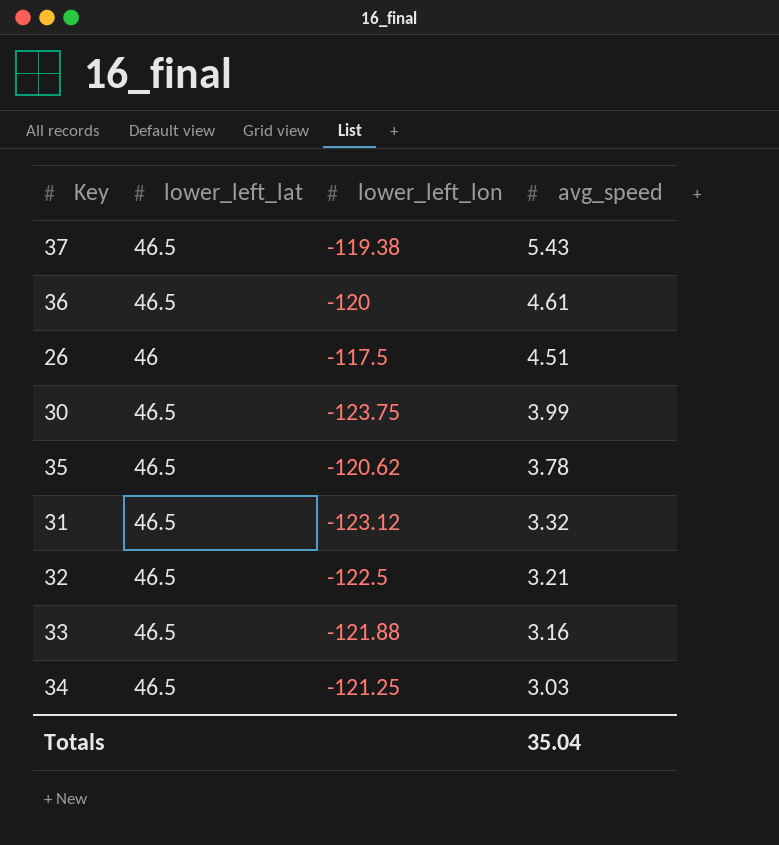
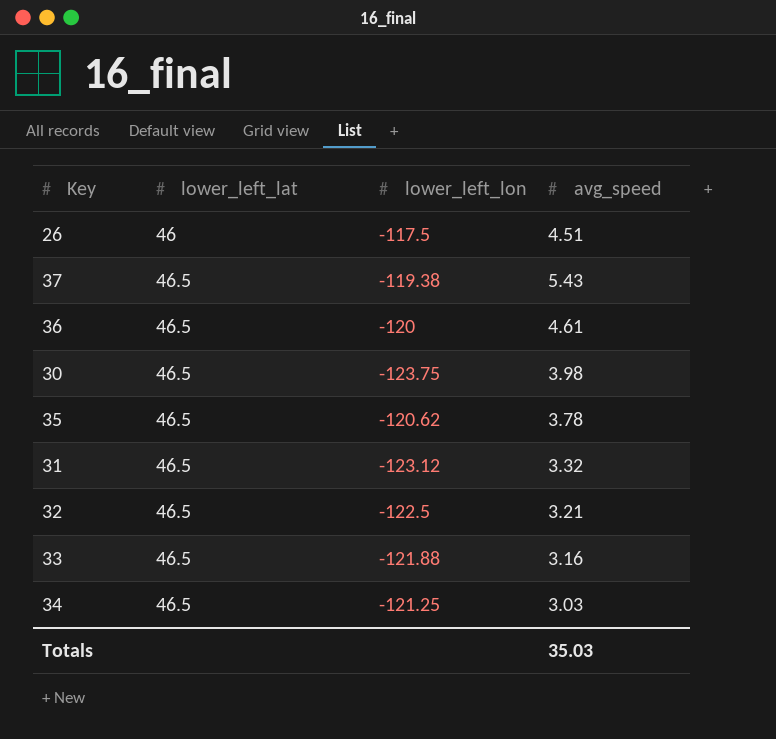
row order: avg_speed descending -> lower_left_lat ascending
30 | avg_speed: 3.99 -> 3.98
Totals | avg_speed: 35.04 -> 35.03

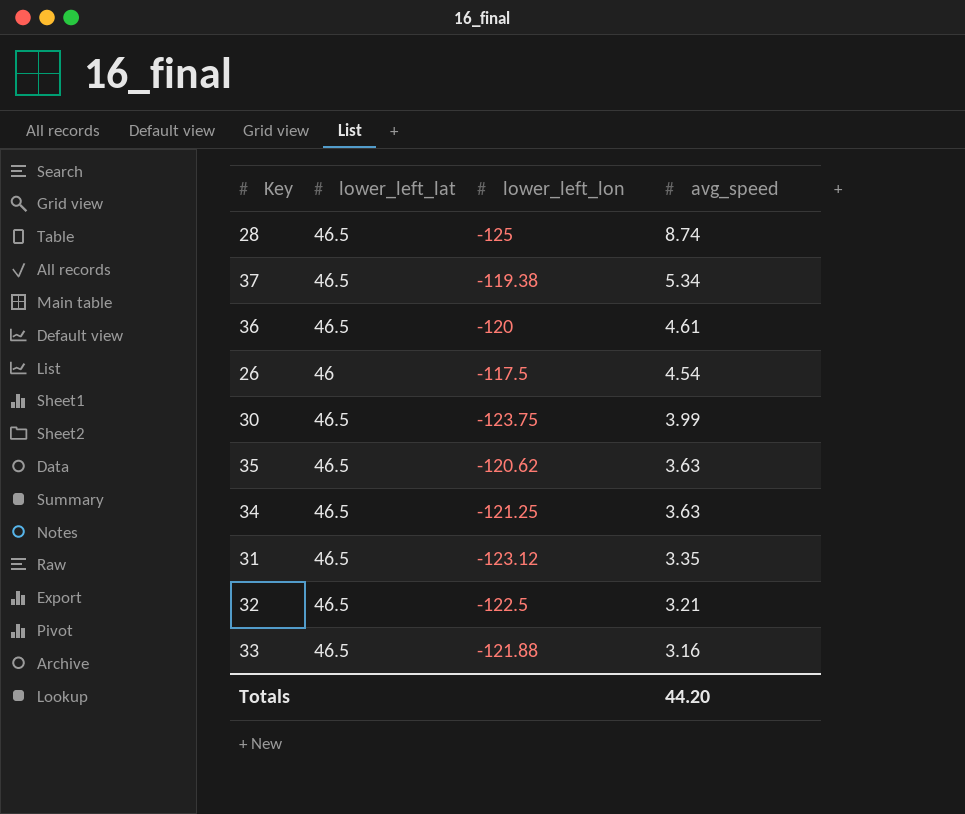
row order: lower_left_lat ascending -> avg_speed descending
row 28: none -> 46.5 | -125 | 8.74
37 | avg_speed: 5.43 -> 5.34
26 | avg_speed: 4.51 -> 4.54
30 | avg_speed: 3.98 -> 3.99
35 | avg_speed: 3.78 -> 3.63
34 | avg_speed: 3.03 -> 3.63
31 | avg_speed: 3.32 -> 3.35
Totals | avg_speed: 35.03 -> 44.20

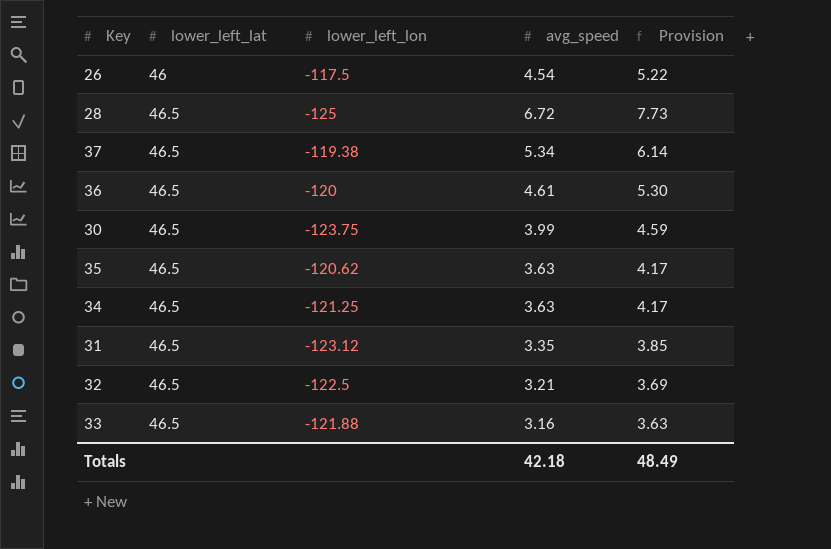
row order: avg_speed descending -> lower_left_lat ascending
column Provision | formula: none -> [avg_speed] * 1.15
28 | avg_speed: 8.74 -> 6.72
Totals | avg_speed: 44.20 -> 42.18

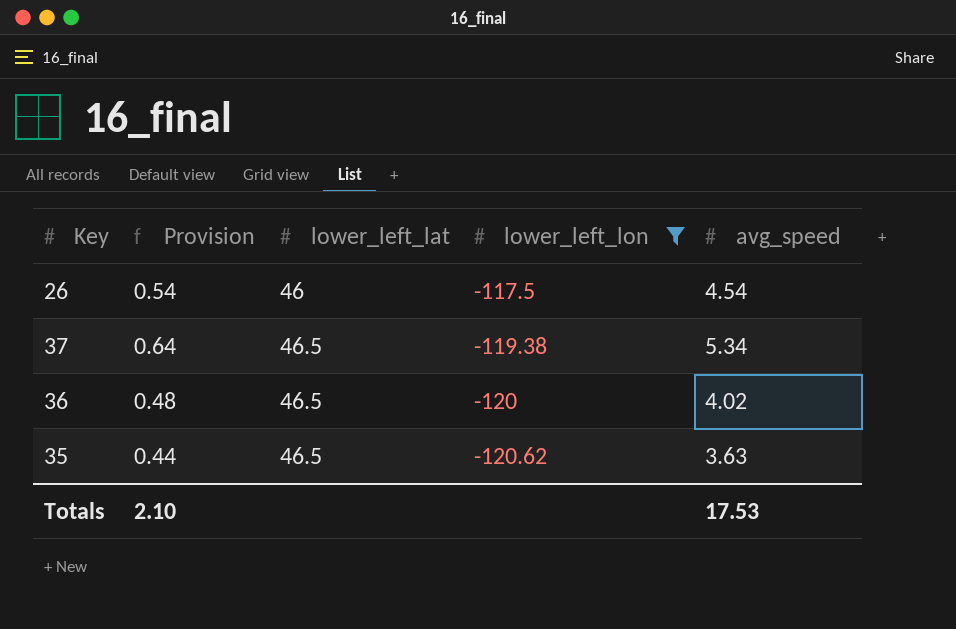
filter: none -> lower_left_lon >= -120.62
column Provision | formula: [avg_speed] * 1.15 -> [avg_speed] * 0.12
column Provision | position: 5 -> 2
36 | avg_speed: 4.61 -> 4.02
Totals | Provision: 48.49 -> 2.10
Totals | avg_speed: 42.18 -> 17.53

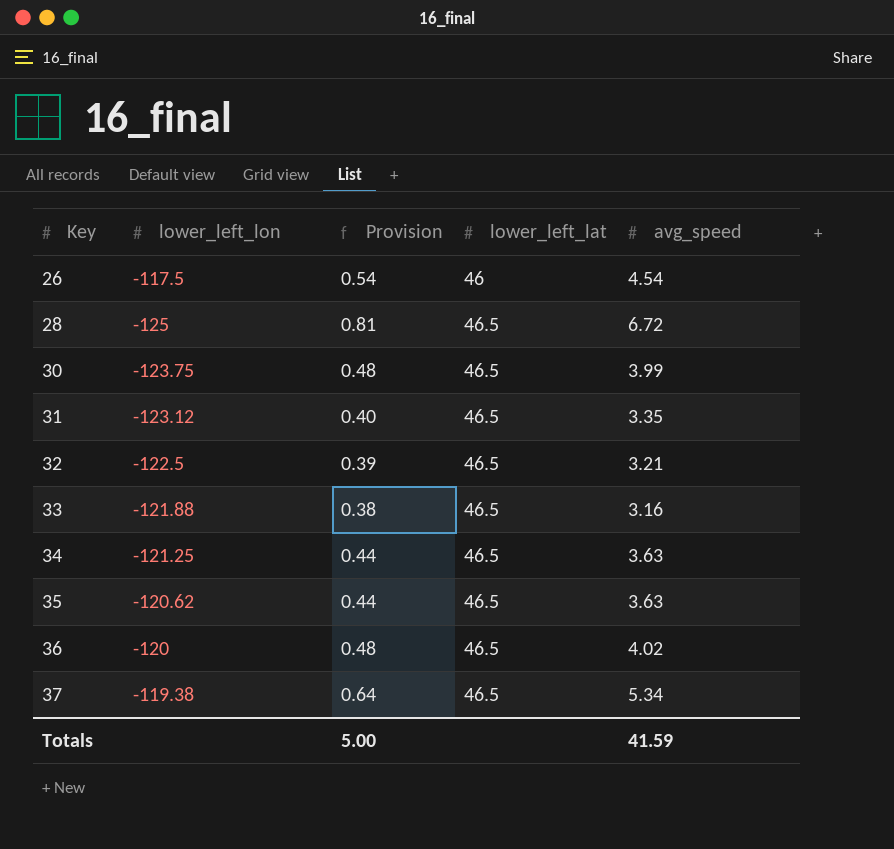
filter: lower_left_lon >= -120.62 -> none
row order: lower_left_lat ascending -> Key ascending
column lower_left_lon | position: 4 -> 2
Totals | Provision: 2.10 -> 5.00
Totals | avg_speed: 17.53 -> 41.59

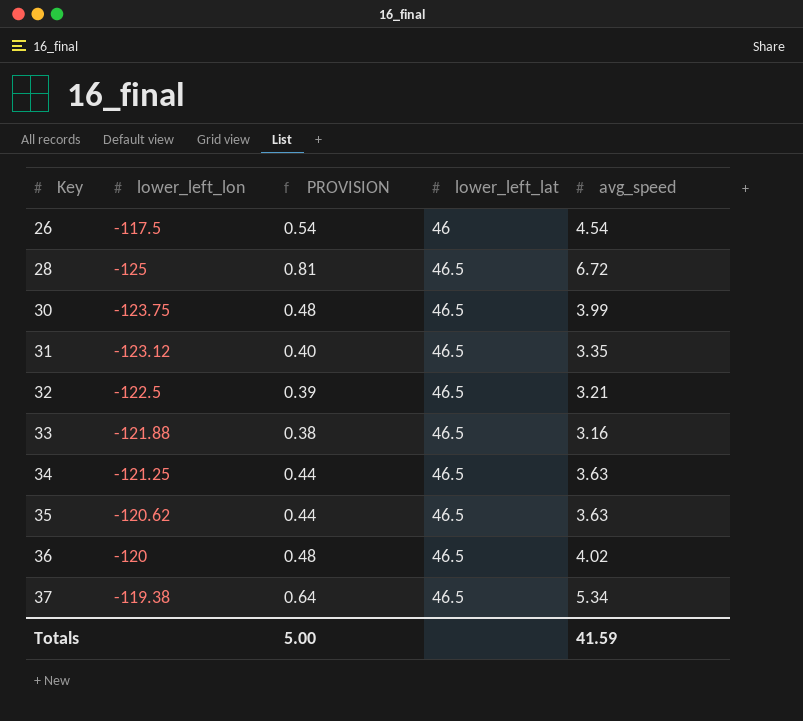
column name: Provision -> PROVISION

